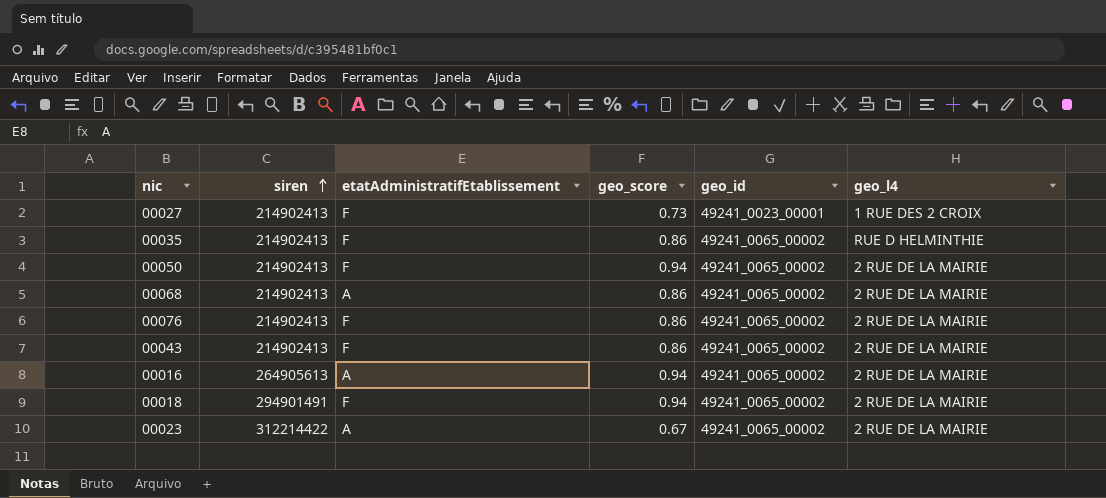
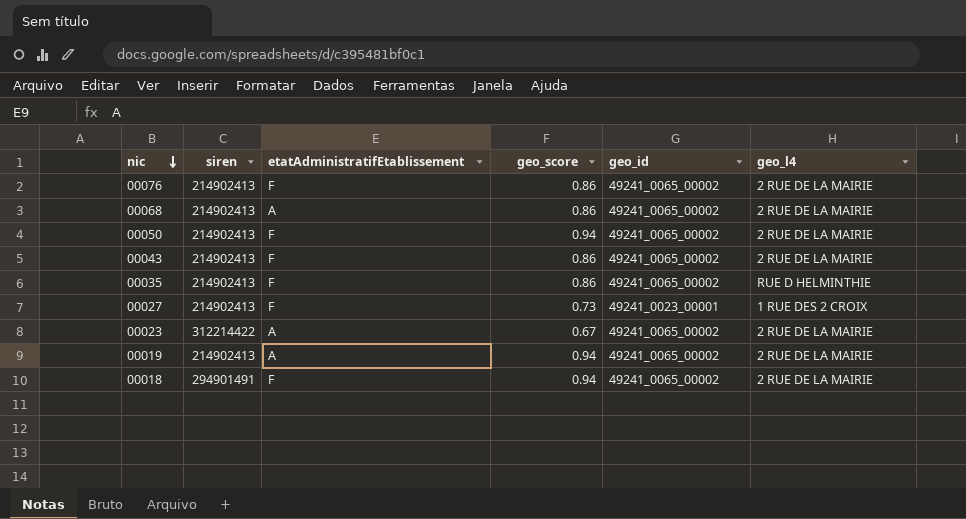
row order: siren ascending -> nic descending
row 00016: 264905613 | A | 0.94 | 49241_0065_00002 | 2 RUE DE LA MAIRIE -> none
row 00019: none -> 214902413 | A | 0.94 | 49241_0065_00002 | 2 RUE DE LA MAIRIE

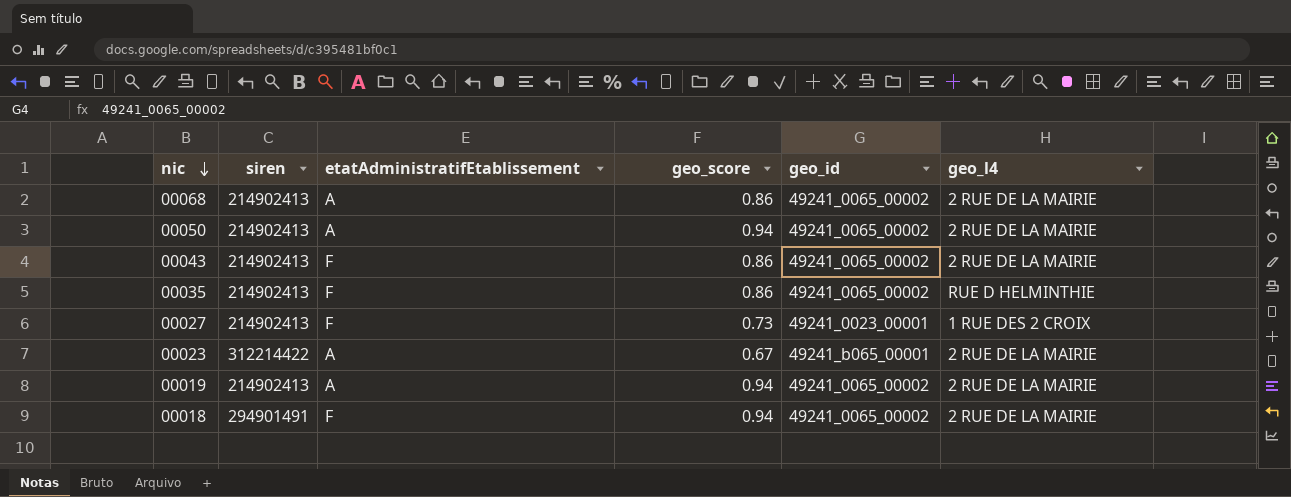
row 00076: 214902413 | F | 0.86 | 49241_0065_00002 | 2 RUE DE LA MAIRIE -> none
00050 | etatAdministratifEtablissement: F -> A
00023 | geo_id: 49241_0065_00002 -> 49241_b065_00001

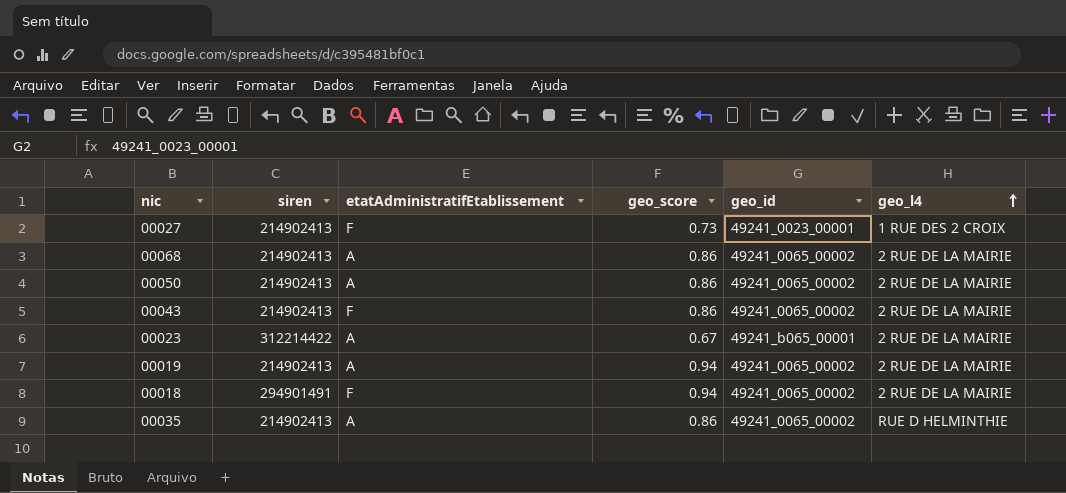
row order: nic descending -> geo_l4 ascending
00050 | geo_score: 0.94 -> 0.86
00035 | etatAdministratifEtablissement: F -> A

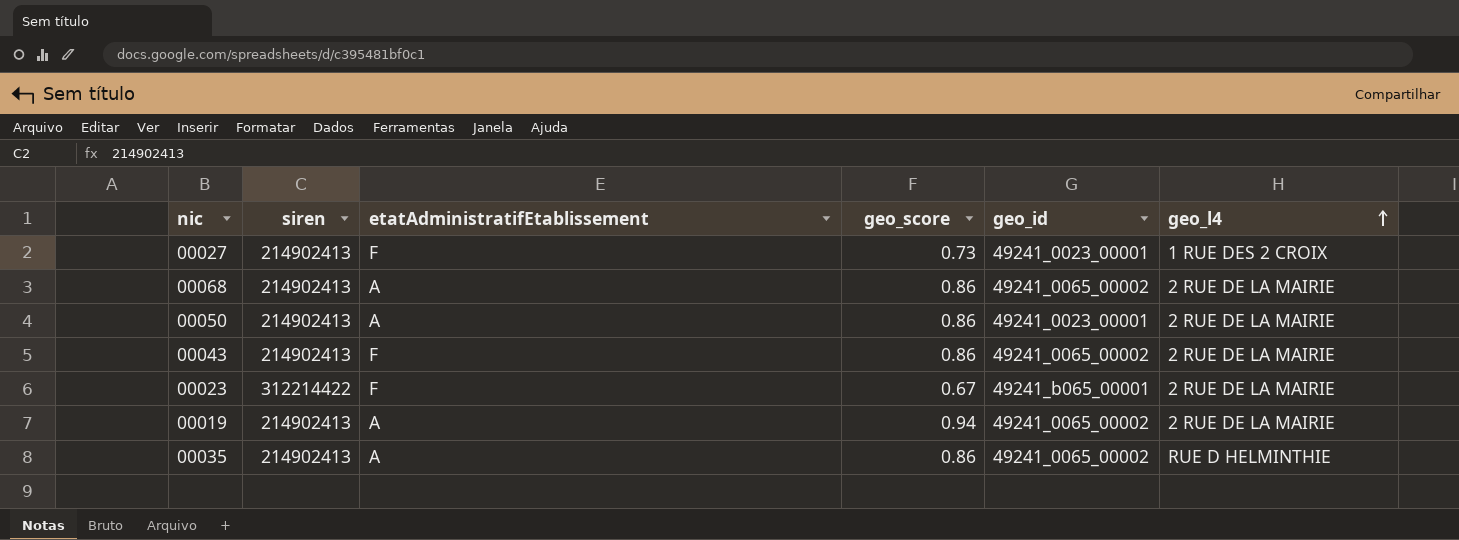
row 00018: 294901491 | F | 0.94 | 49241_0065_00002 | 2 RUE DE LA MAIRIE -> none
00050 | geo_id: 49241_0065_00002 -> 49241_0023_00001
00023 | etatAdministratifEtablissement: A -> F

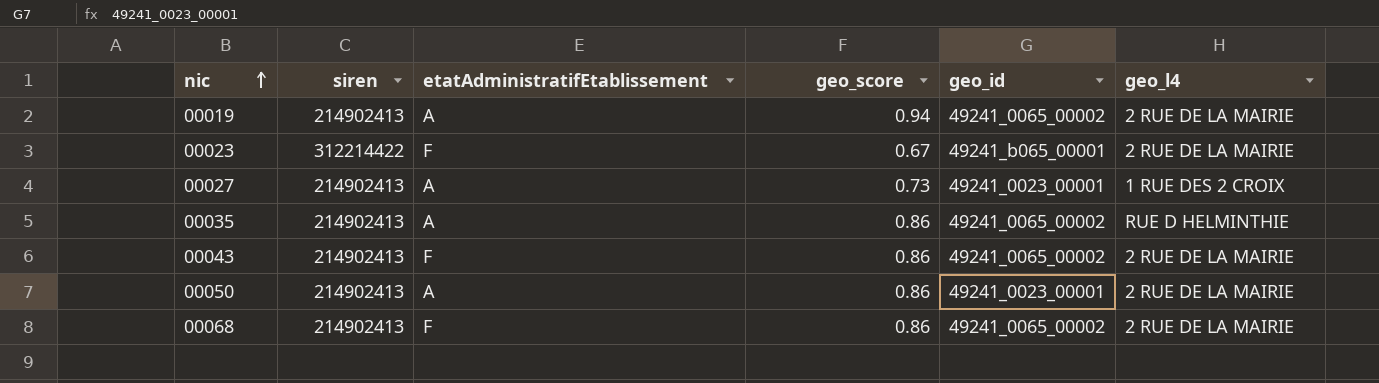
row order: geo_l4 ascending -> nic ascending
00027 | etatAdministratifEtablissement: F -> A
00068 | etatAdministratifEtablissement: A -> F

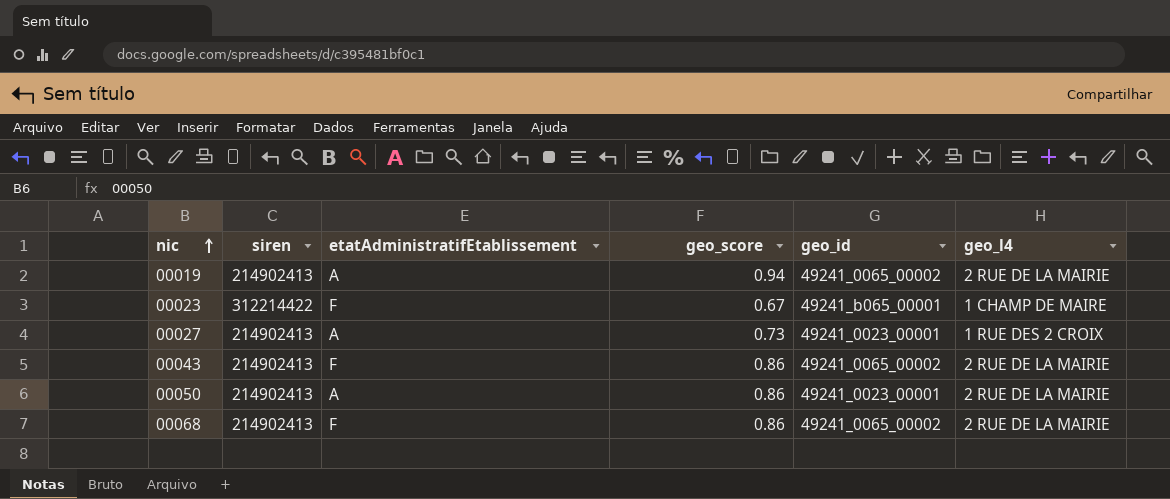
row 00035: 214902413 | A | 0.86 | 49241_0065_00002 | RUE D HELMINTHIE -> none
00023 | geo_l4: 2 RUE DE LA MAIRIE -> 1 CHAMP DE MAIRE

